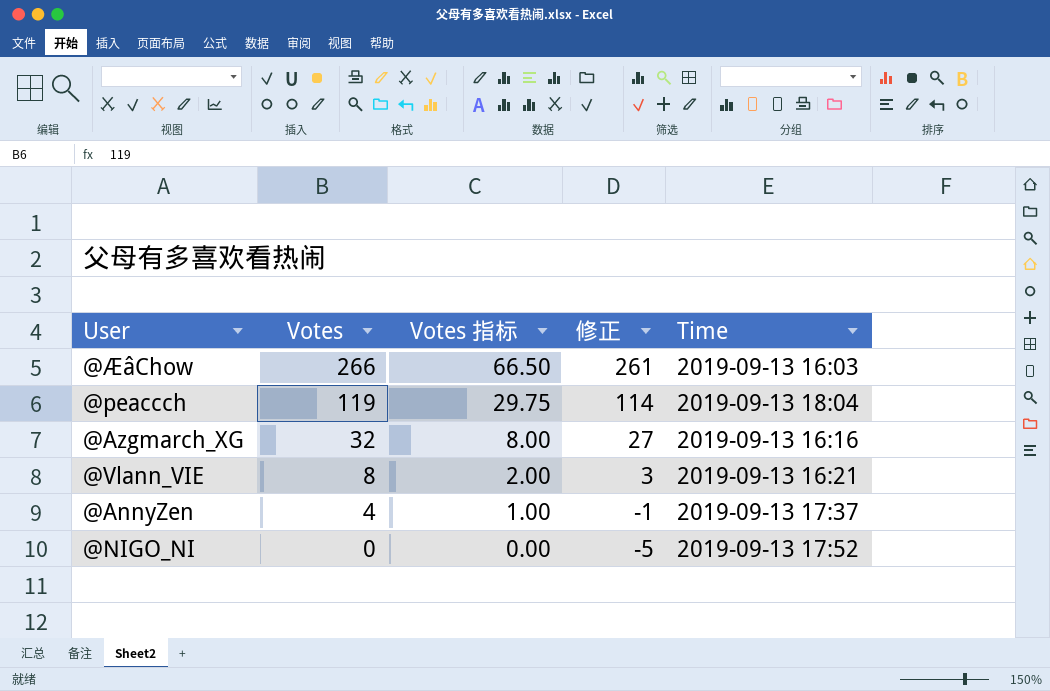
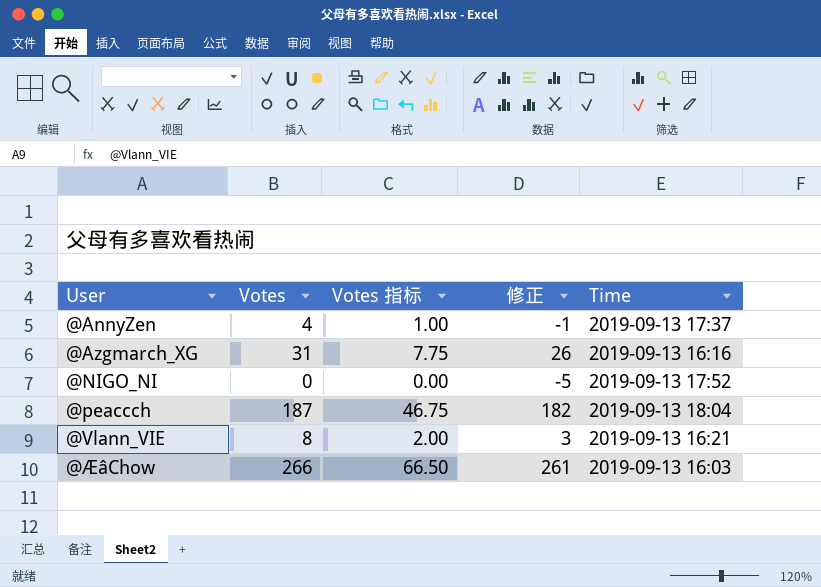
row order: Votes descending -> User ascending
@Azgmarch_XG | Votes: 32 -> 31
@Azgmarch_XG | Votes 指标: 8.00 -> 7.75
@Azgmarch_XG | 修正: 27 -> 26
@peaccch | Votes: 119 -> 187
@peaccch | Votes 指标: 29.75 -> 46.75
@peaccch | 修正: 114 -> 182

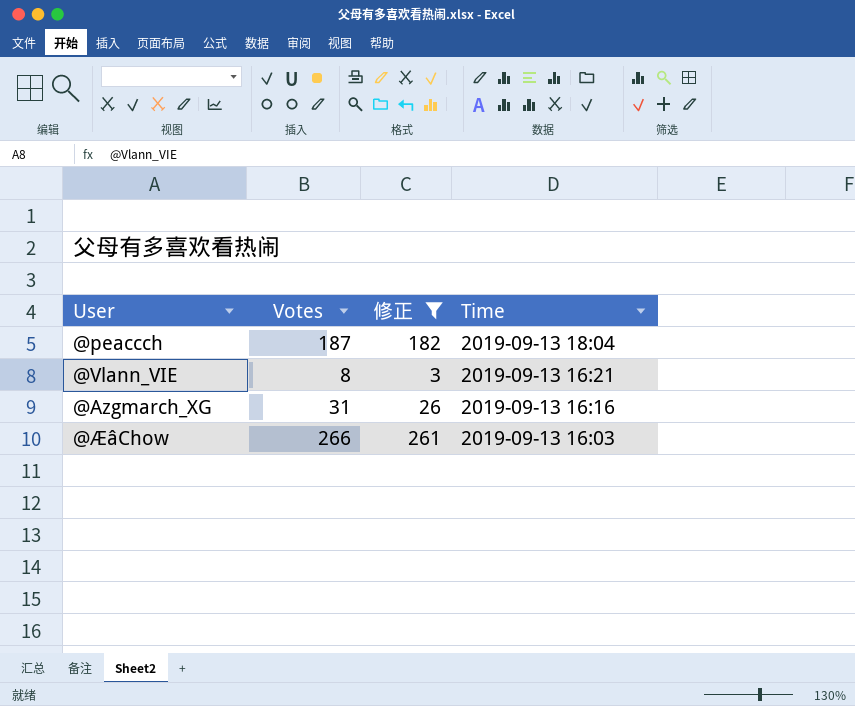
filter: none -> 修正 >= 3
row order: User ascending -> Time descending
column Votes 指标 | formula: [Votes] * 0.25 -> none

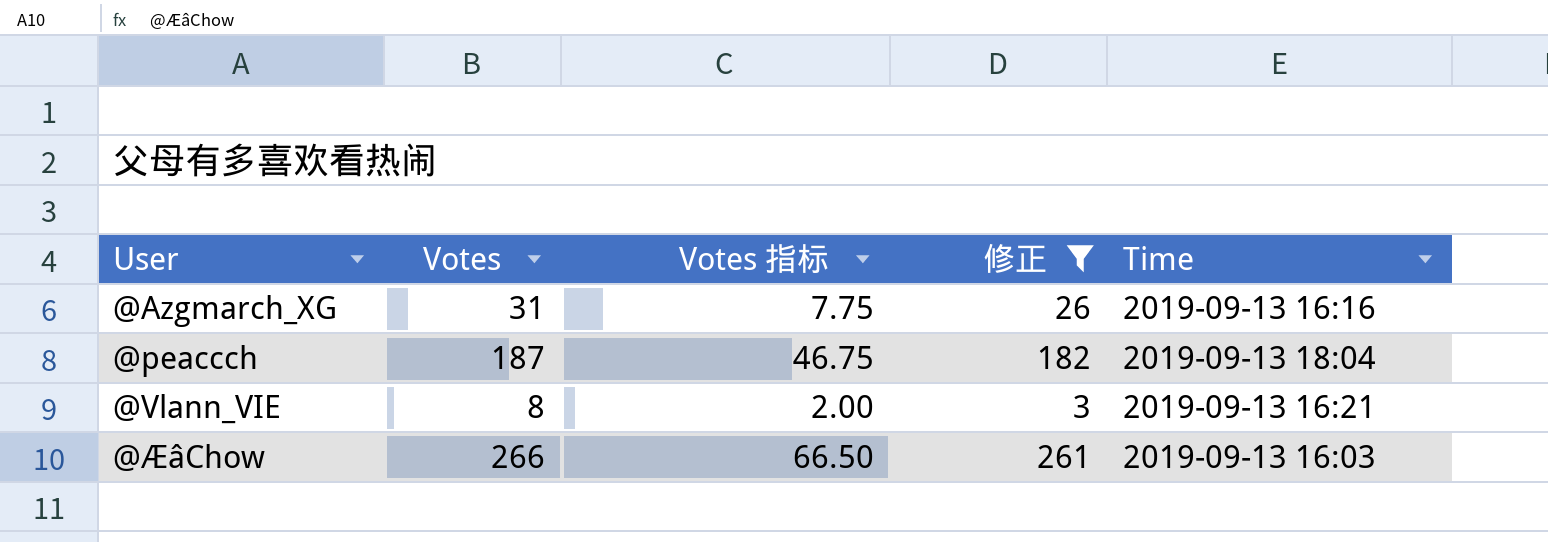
row order: Time descending -> User ascending
column Votes 指标 | formula: none -> [Votes] * 0.25

